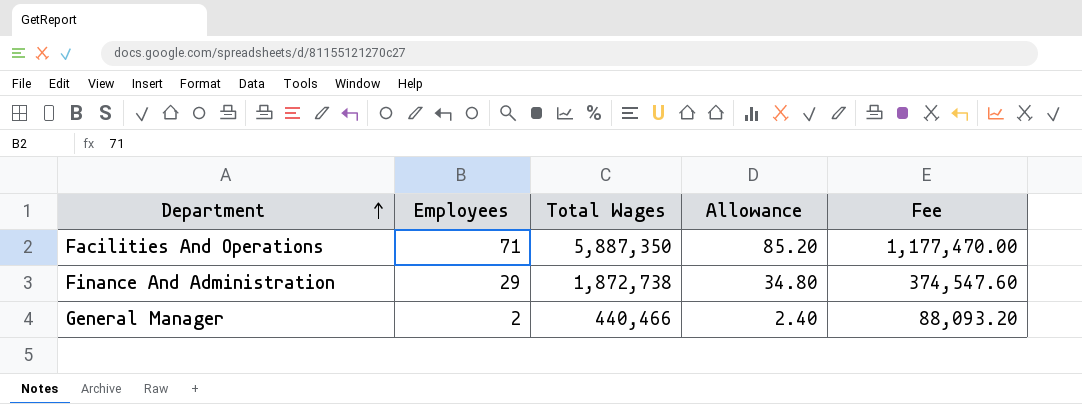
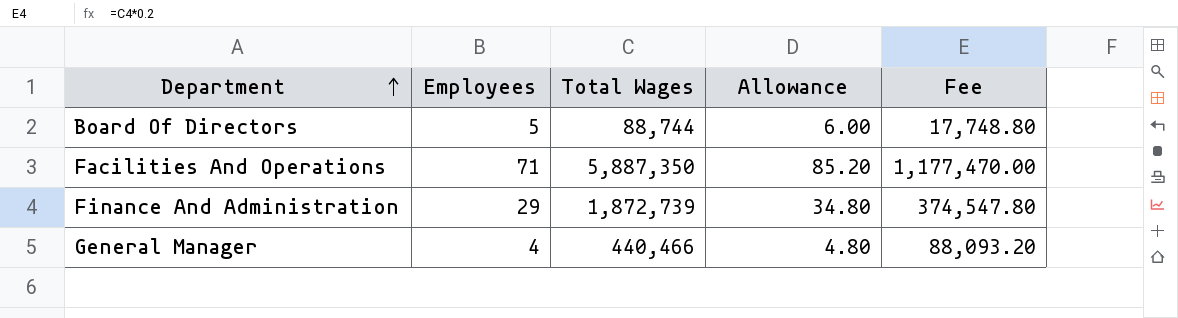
row Board Of Directors: none -> 5 | 88,744 | 6.00 | 17,748.80
Finance And Administration | Total Wages: 1,872,738 -> 1,872,739
Finance And Administration | Fee: 374,547.60 -> 374,547.80
General Manager | Employees: 2 -> 4
General Manager | Allowance: 2.40 -> 4.80

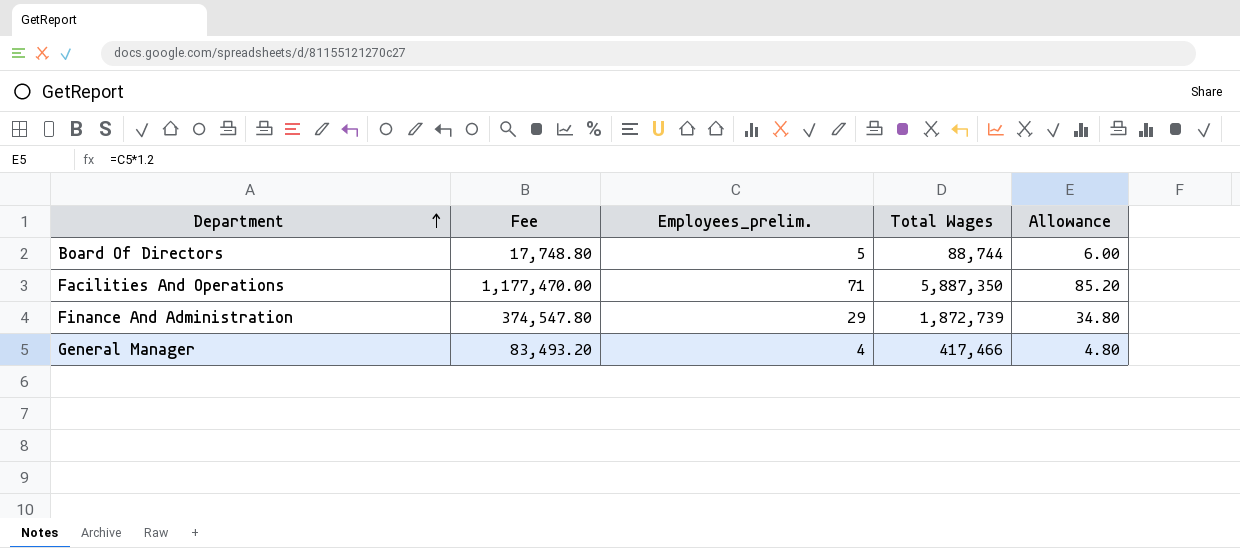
column Fee | position: 5 -> 2
column name: Employees -> Employees_prelim.
General Manager | Fee: 88,093.20 -> 83,493.20
General Manager | Total Wages: 440,466 -> 417,466

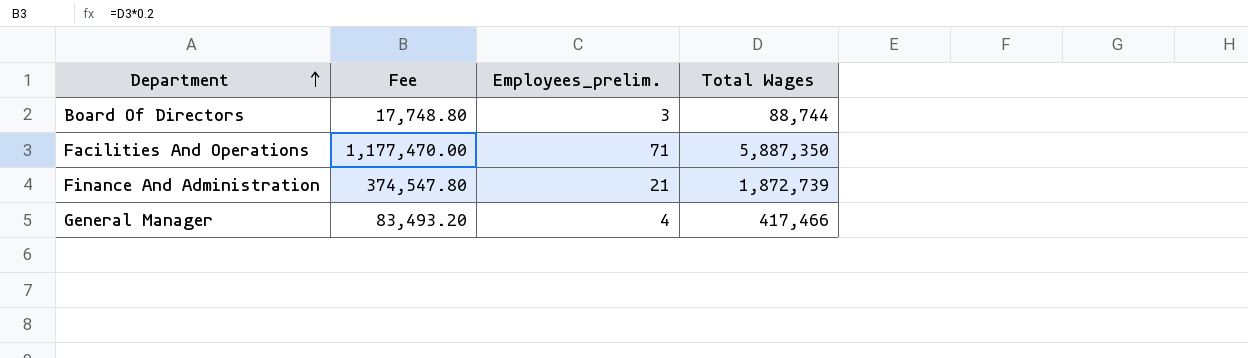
column Allowance | formula: [Employees_prelim.] * 1.2 -> none
Board Of Directors | Employees_prelim.: 5 -> 3
Finance And Administration | Employees_prelim.: 29 -> 21

